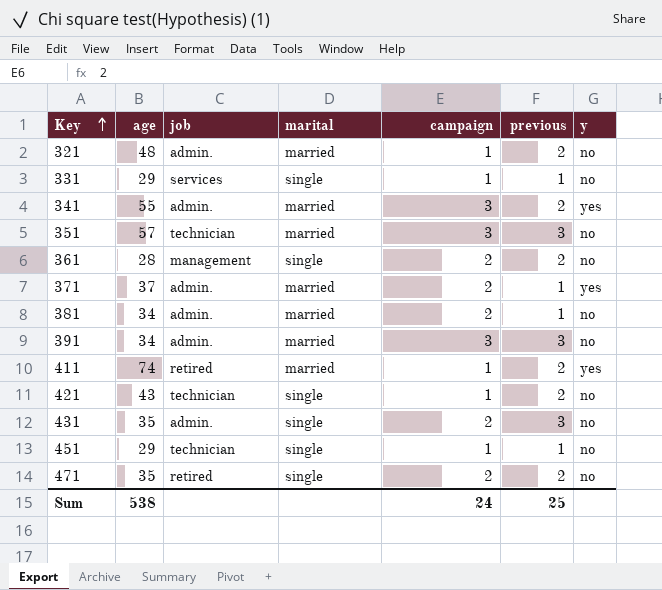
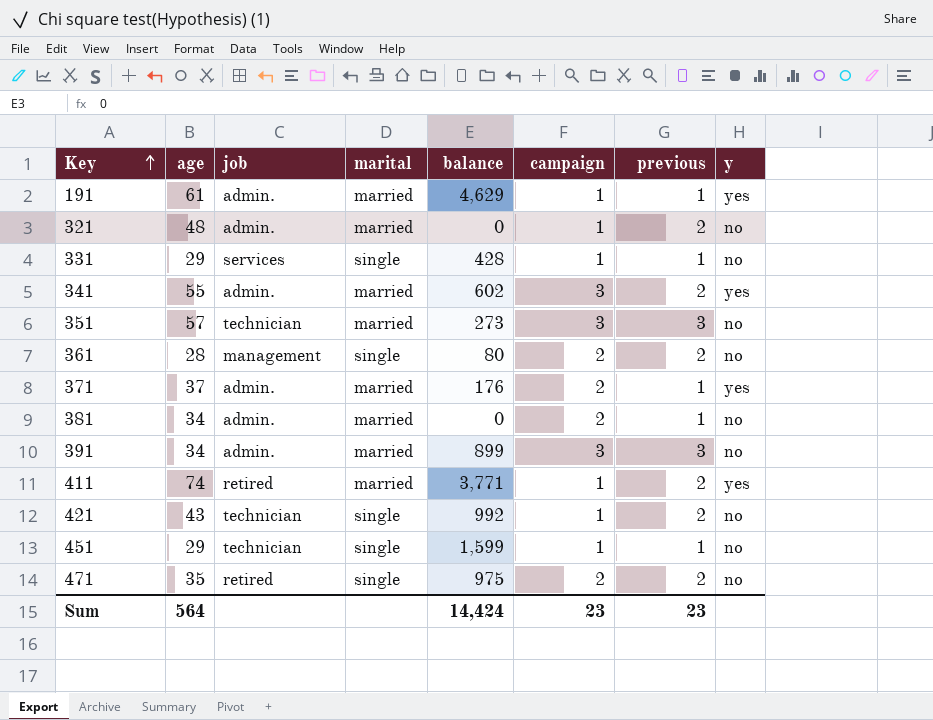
column balance | position: none -> 5
row 431: 35 | admin. | single | 2 | 3 | no -> none
row 191: none -> 61 | admin. | married | 4,629 | 1 | 1 | yes
Sum | age: 538 -> 564
Sum | campaign: 24 -> 23
Sum | previous: 25 -> 23

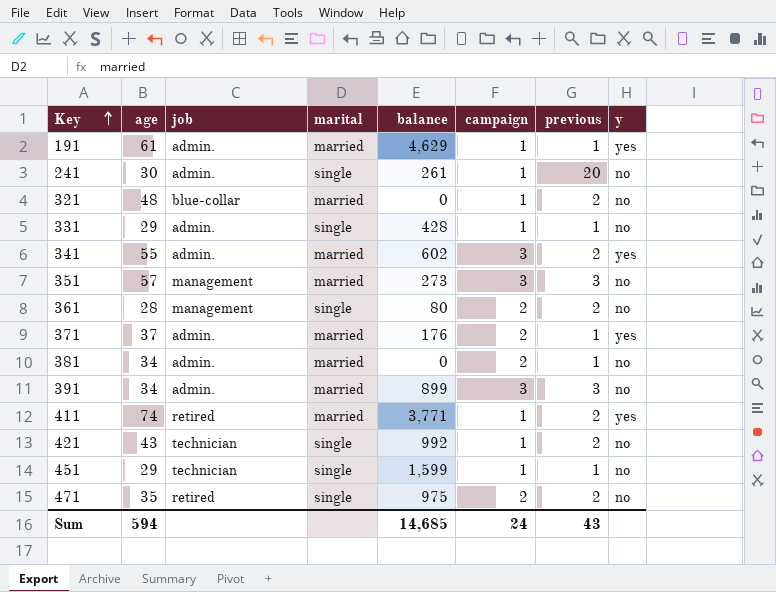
row 241: none -> 30 | admin. | single | 261 | 1 | 20 | no
321 | job: admin. -> blue-collar
331 | job: services -> admin.
351 | job: technician -> management
Sum | age: 564 -> 594
Sum | balance: 14,424 -> 14,685
Sum | campaign: 23 -> 24
Sum | previous: 23 -> 43

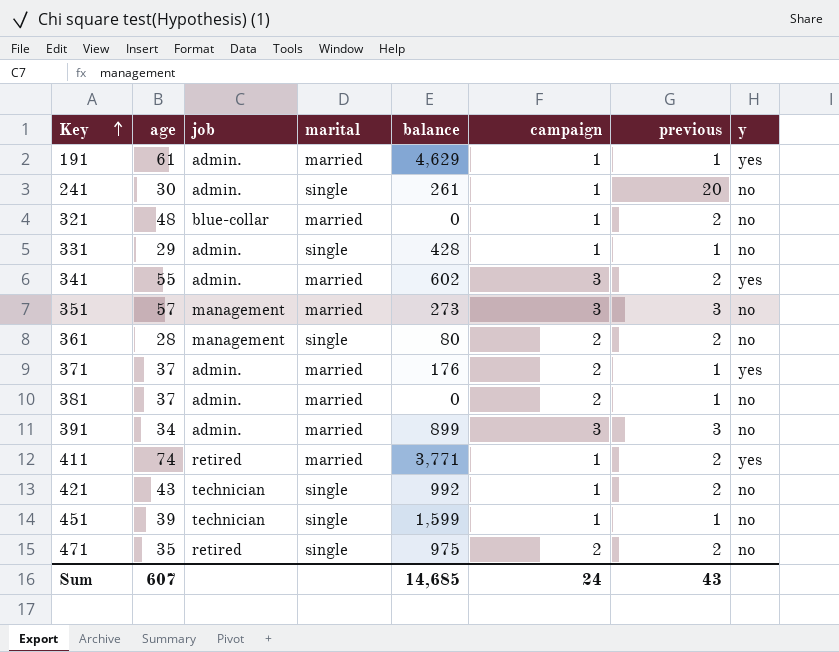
381 | age: 34 -> 37
451 | age: 29 -> 39
Sum | age: 594 -> 607

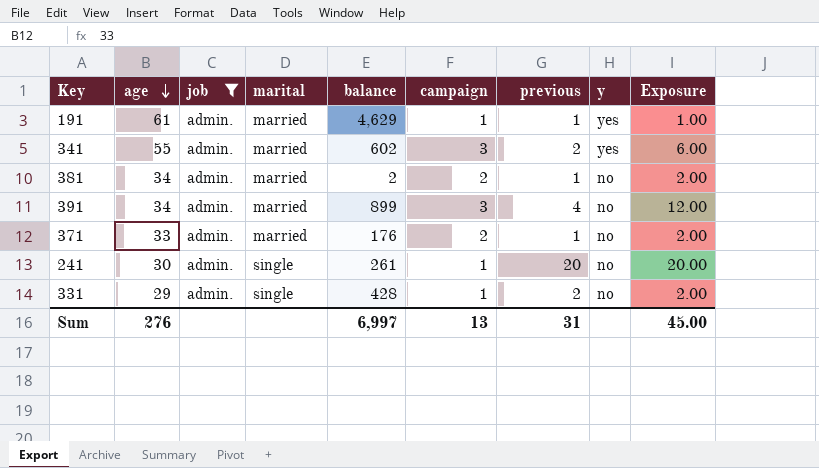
filter: none -> job = admin.
row order: Key ascending -> age descending
column Exposure | formula: none -> [campaign] * [previous]
381 | age: 37 -> 34
381 | balance: 0 -> 2
391 | previous: 3 -> 4
371 | age: 37 -> 33
371 | y: yes -> no
331 | previous: 1 -> 2
Sum | age: 607 -> 276
Sum | balance: 14,685 -> 6,997
Sum | campaign: 24 -> 13
Sum | previous: 43 -> 31

